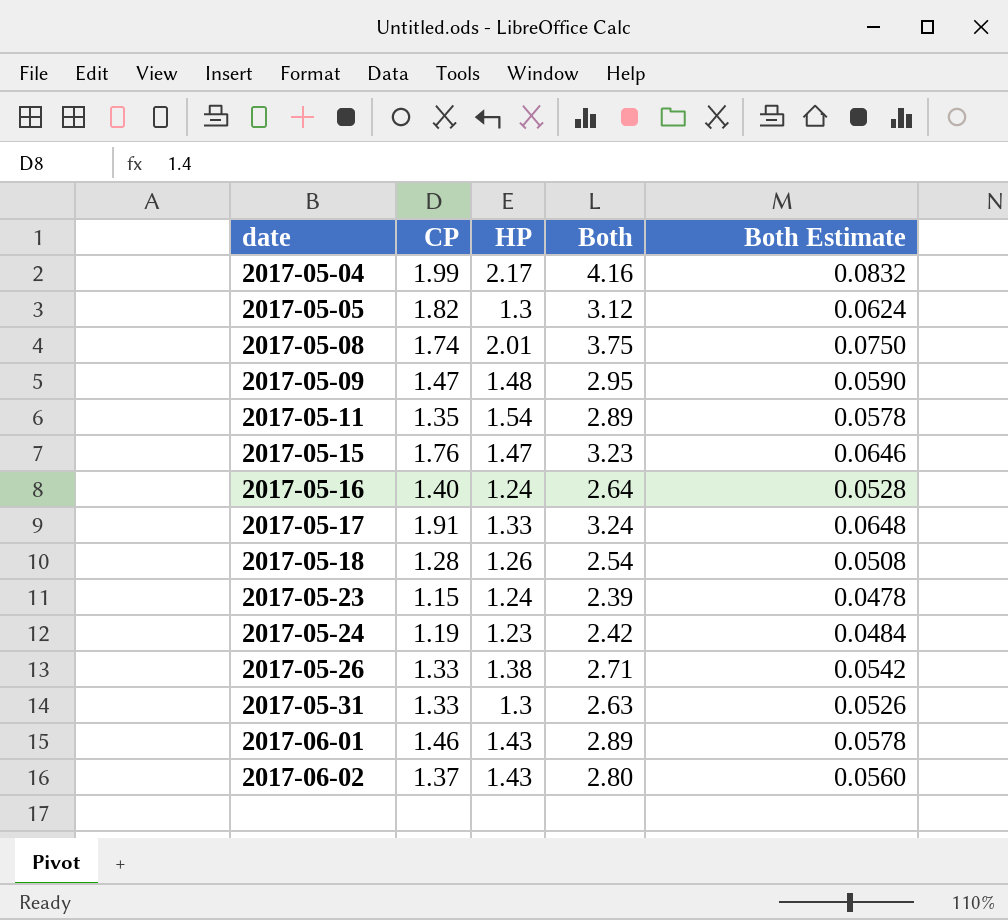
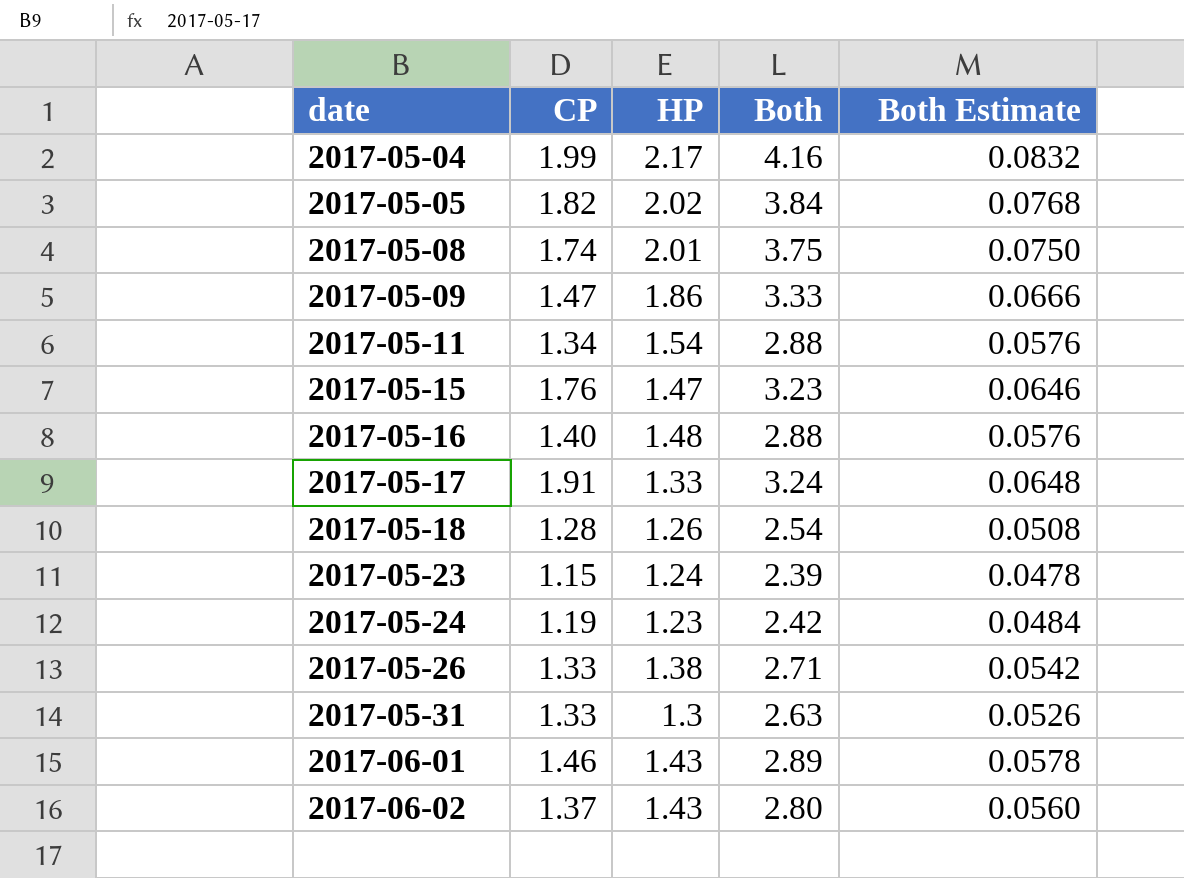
2017-05-05 | HP: 1.3 -> 2.02
2017-05-05 | Both: 3.12 -> 3.84
2017-05-05 | Both Estimate: 0.0624 -> 0.0768
2017-05-09 | HP: 1.48 -> 1.86
2017-05-09 | Both: 2.95 -> 3.33
2017-05-09 | Both Estimate: 0.0590 -> 0.0666
2017-05-11 | CP: 1.35 -> 1.34
2017-05-11 | Both: 2.89 -> 2.88
2017-05-11 | Both Estimate: 0.0578 -> 0.0576
2017-05-16 | HP: 1.24 -> 1.48
2017-05-16 | Both: 2.64 -> 2.88
2017-05-16 | Both Estimate: 0.0528 -> 0.0576

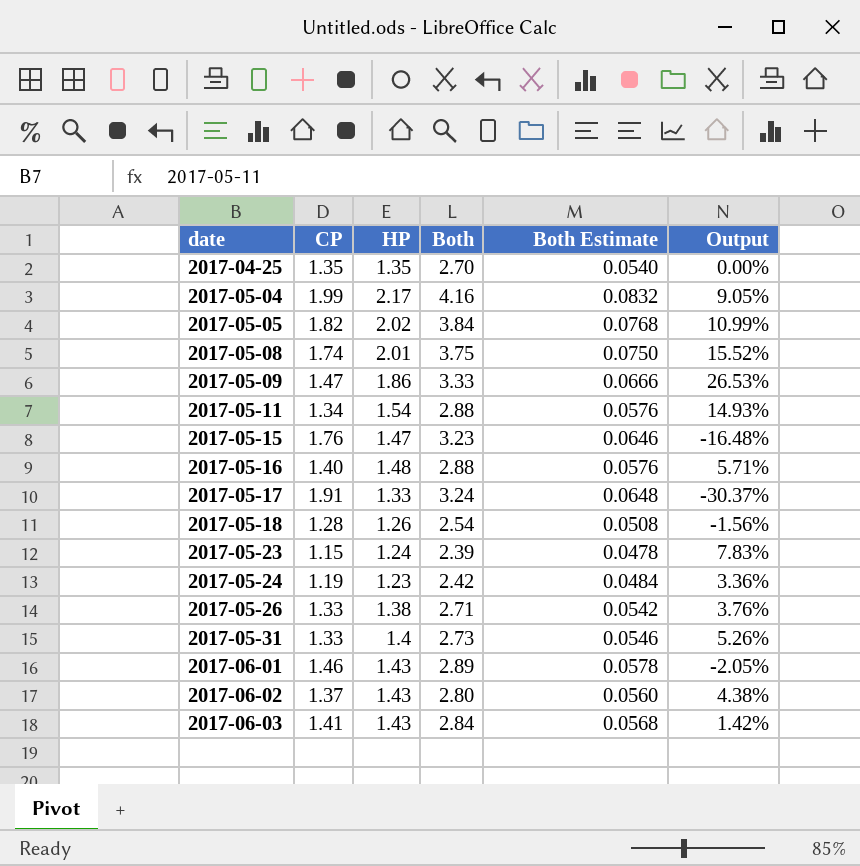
column Output | formula: none -> ([HP] - [CP]) / [CP]
row 2017-04-25: none -> 1.35 | 1.35 | 2.70 | 0.0540 | 0.00%
2017-05-31 | HP: 1.3 -> 1.4
2017-05-31 | Both: 2.63 -> 2.73
2017-05-31 | Both Estimate: 0.0526 -> 0.0546
row 2017-06-03: none -> 1.41 | 1.43 | 2.84 | 0.0568 | 1.42%

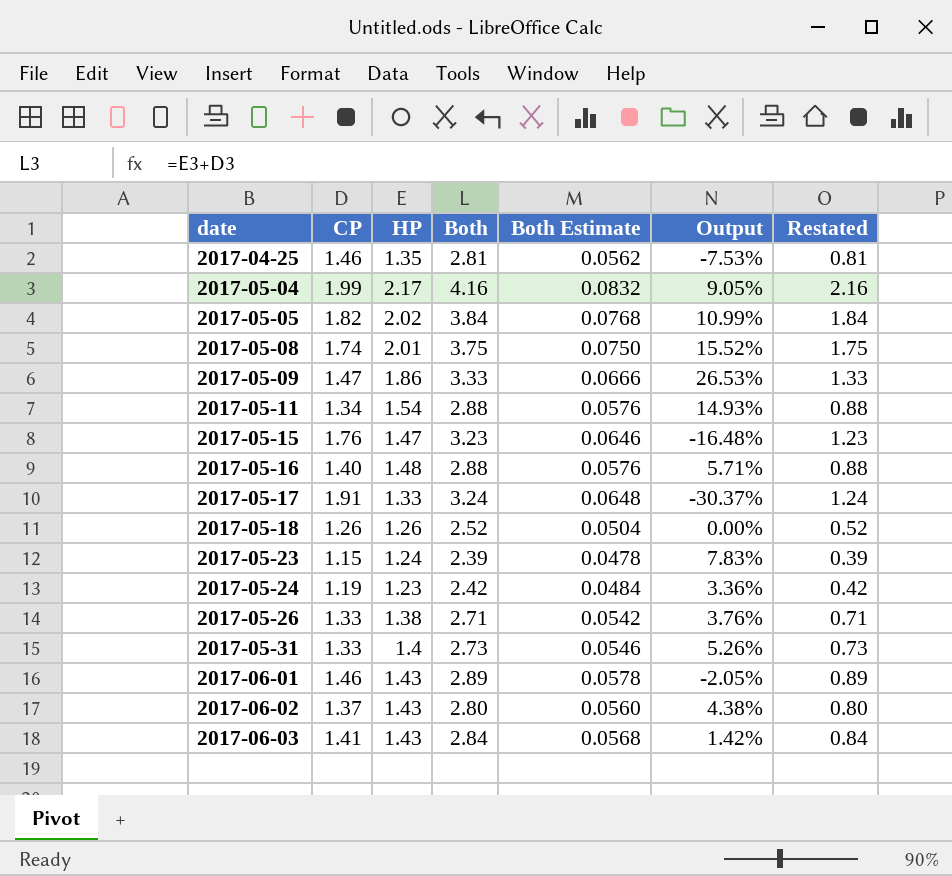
column Restated | formula: none -> [Both] - 2
2017-04-25 | CP: 1.35 -> 1.46
2017-04-25 | Both: 2.70 -> 2.81
2017-04-25 | Both Estimate: 0.0540 -> 0.0562
2017-04-25 | Output: 0.00% -> -7.53%
2017-05-18 | CP: 1.28 -> 1.26
2017-05-18 | Both: 2.54 -> 2.52
2017-05-18 | Both Estimate: 0.0508 -> 0.0504
2017-05-18 | Output: -1.56% -> 0.00%

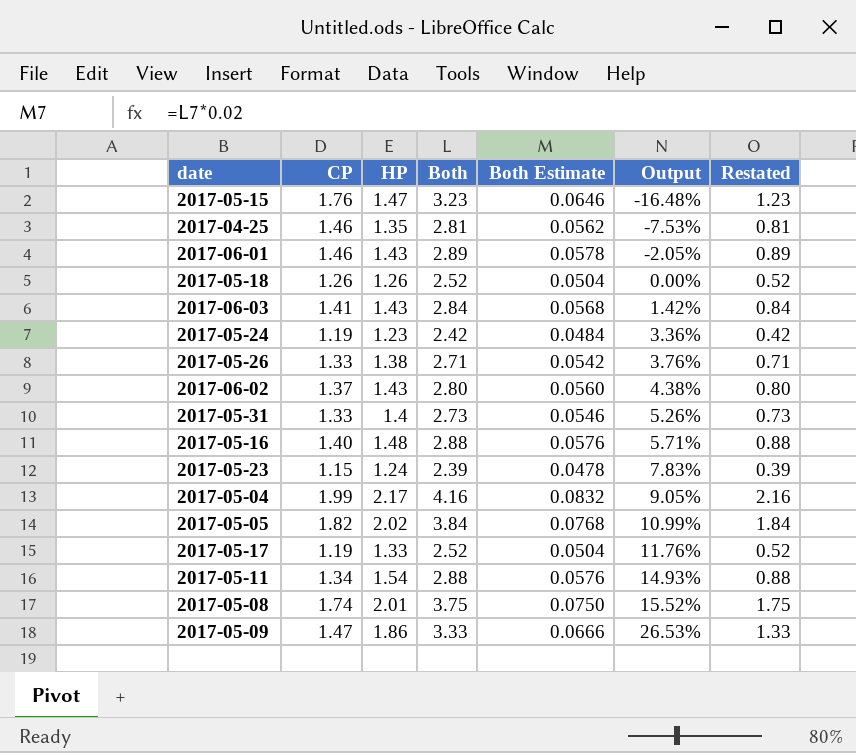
row order: date ascending -> Output ascending
2017-05-17 | CP: 1.91 -> 1.19
2017-05-17 | Both: 3.24 -> 2.52
2017-05-17 | Both Estimate: 0.0648 -> 0.0504
2017-05-17 | Output: -30.37% -> 11.76%
2017-05-17 | Restated: 1.24 -> 0.52

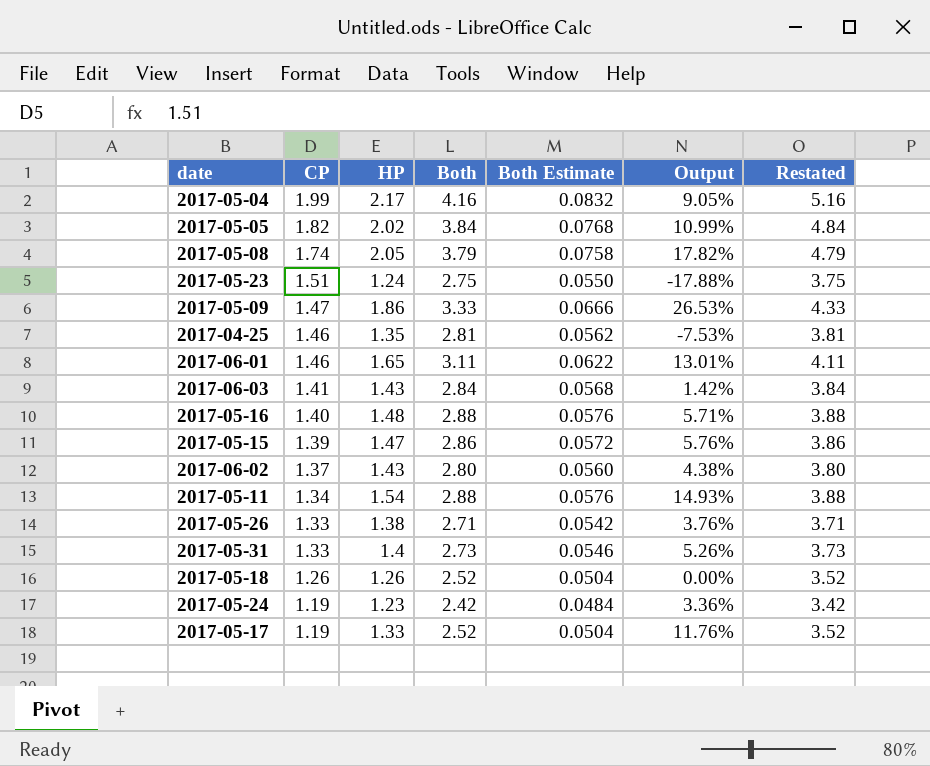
row order: Output ascending -> CP descending
column Restated | formula: [Both] - 2 -> [Both] + 1
2017-05-08 | HP: 2.01 -> 2.05
2017-05-08 | Both: 3.75 -> 3.79
2017-05-08 | Both Estimate: 0.0750 -> 0.0758
2017-05-08 | Output: 15.52% -> 17.82%
2017-05-23 | CP: 1.15 -> 1.51
2017-05-23 | Both: 2.39 -> 2.75
2017-05-23 | Both Estimate: 0.0478 -> 0.0550
2017-05-23 | Output: 7.83% -> -17.88%
2017-06-01 | HP: 1.43 -> 1.65
2017-06-01 | Both: 2.89 -> 3.11
2017-06-01 | Both Estimate: 0.0578 -> 0.0622
2017-06-01 | Output: -2.05% -> 13.01%
2017-05-15 | CP: 1.76 -> 1.39
2017-05-15 | Both: 3.23 -> 2.86
2017-05-15 | Both Estimate: 0.0646 -> 0.0572
2017-05-15 | Output: -16.48% -> 5.76%

